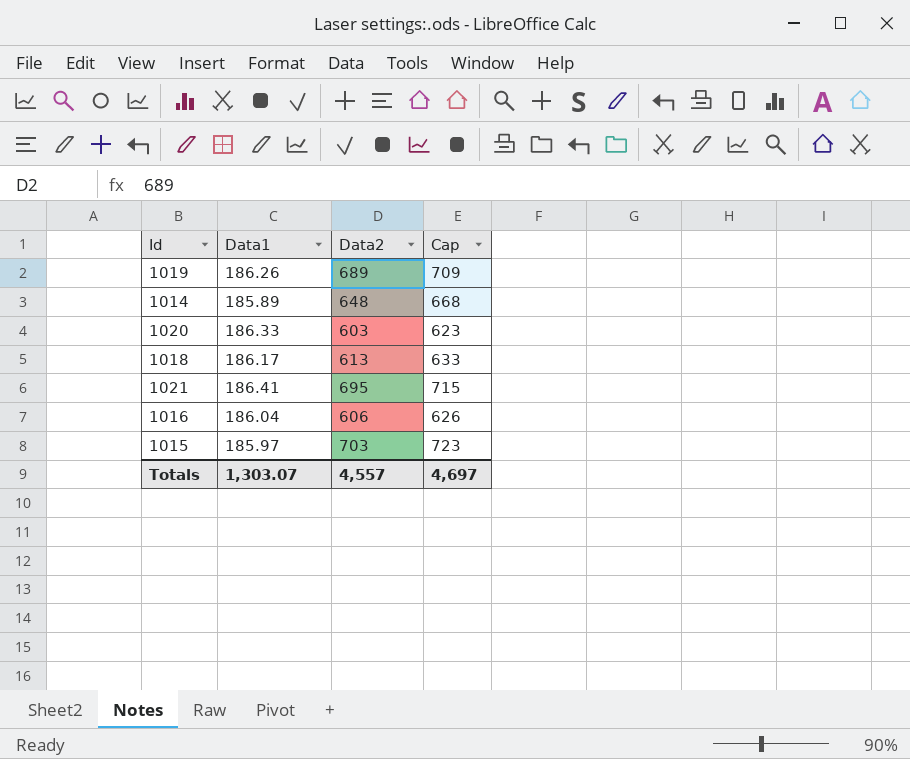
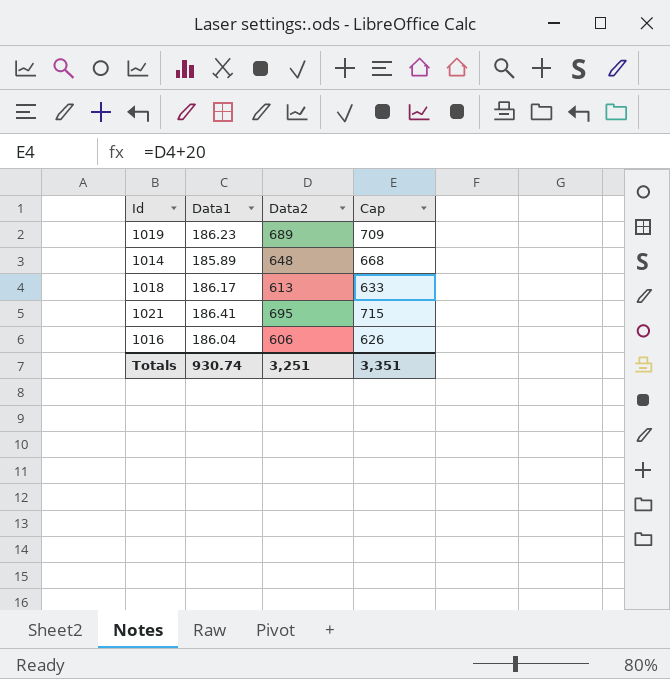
row 1020: 186.33 | 603 | 623 -> none
row 1015: 185.97 | 703 | 723 -> none
1019 | Data1: 186.26 -> 186.23
Totals | Data1: 1,303.07 -> 930.74
Totals | Data2: 4,557 -> 3,251
Totals | Cap: 4,697 -> 3,351

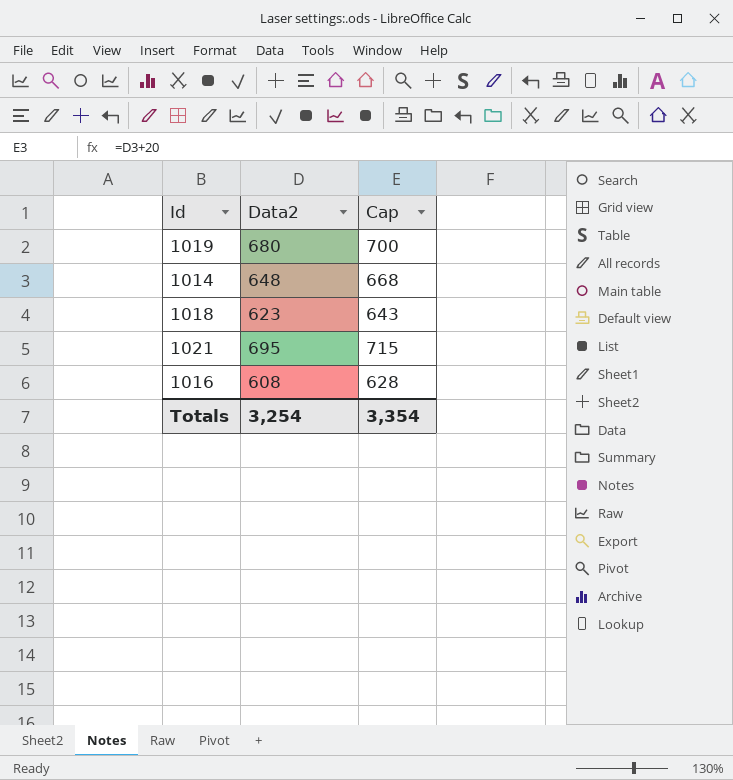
column Data1 | position: 2 -> none
1019 | Data2: 689 -> 680
1019 | Cap: 709 -> 700
1018 | Data2: 613 -> 623
1018 | Cap: 633 -> 643
1016 | Data2: 606 -> 608
1016 | Cap: 626 -> 628
Totals | Data2: 3,251 -> 3,254
Totals | Cap: 3,351 -> 3,354

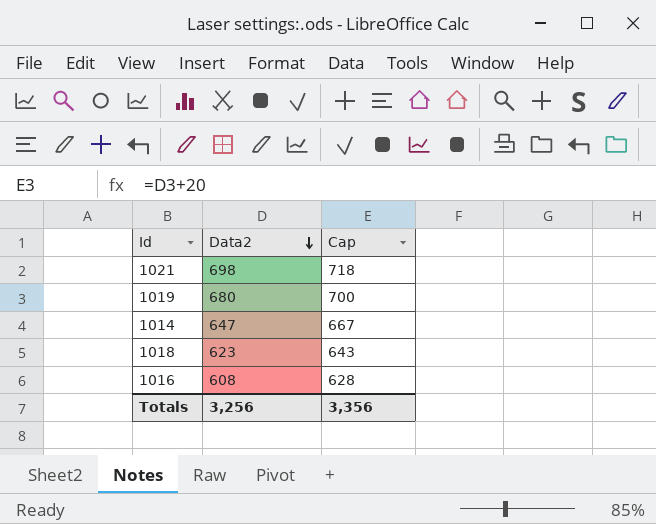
row order: none -> Data2 descending
1021 | Data2: 695 -> 698
1021 | Cap: 715 -> 718
1014 | Data2: 648 -> 647
1014 | Cap: 668 -> 667
Totals | Data2: 3,254 -> 3,256
Totals | Cap: 3,354 -> 3,356

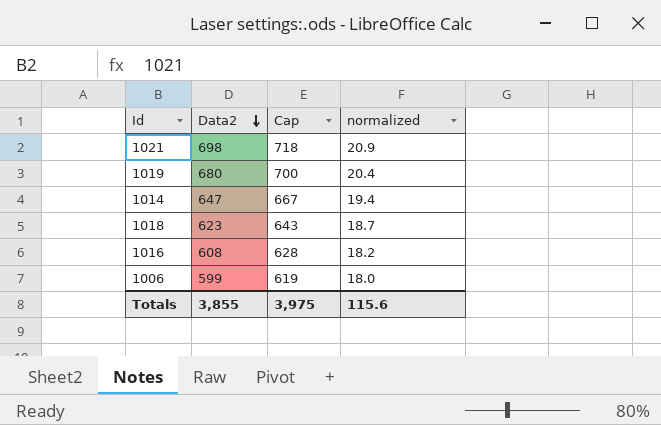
column normalized | formula: none -> [Data2] * 0.03
row 1006: none -> 599 | 619 | 18.0
Totals | Data2: 3,256 -> 3,855
Totals | Cap: 3,356 -> 3,975

